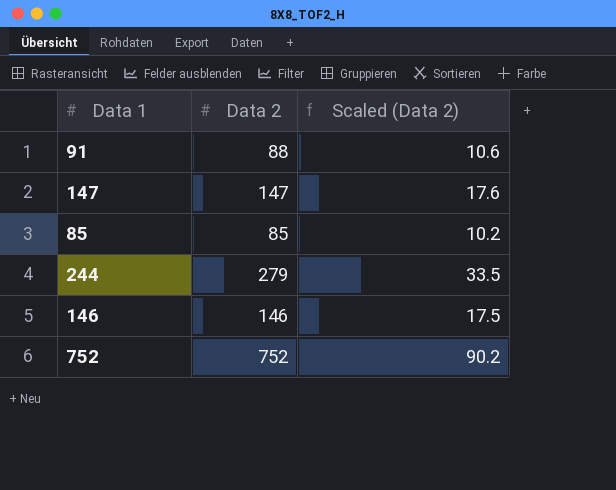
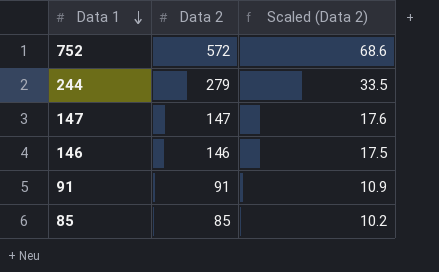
row order: none -> Data 1 descending
752 | Data 2: 752 -> 572
752 | Scaled (Data 2): 90.2 -> 68.6
91 | Data 2: 88 -> 91
91 | Scaled (Data 2): 10.6 -> 10.9

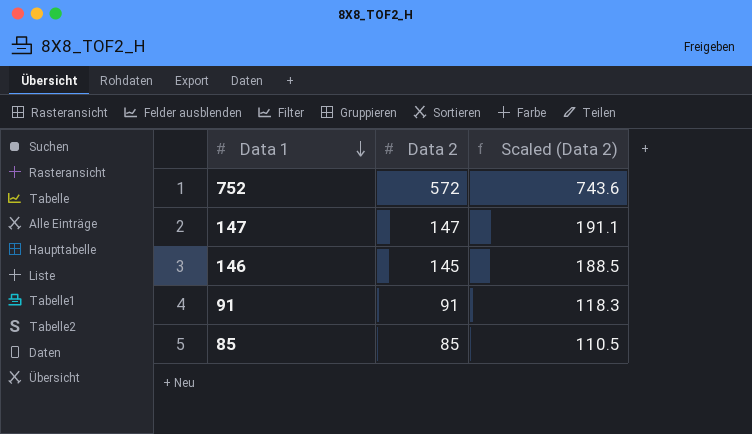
column Scaled (Data 2) | formula: [Data 2] * 0.12 -> [Data 2] * 1.3
row 244: 279 | 33.5 -> none
146 | Data 2: 146 -> 145

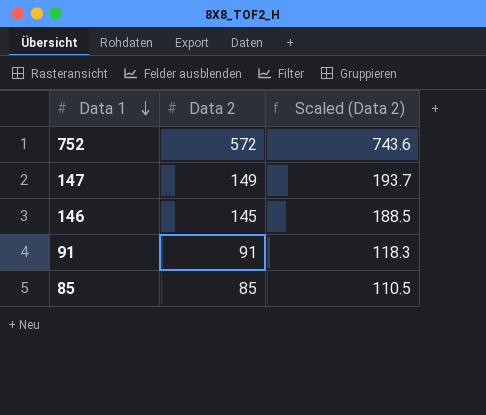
147 | Data 2: 147 -> 149
147 | Scaled (Data 2): 191.1 -> 193.7

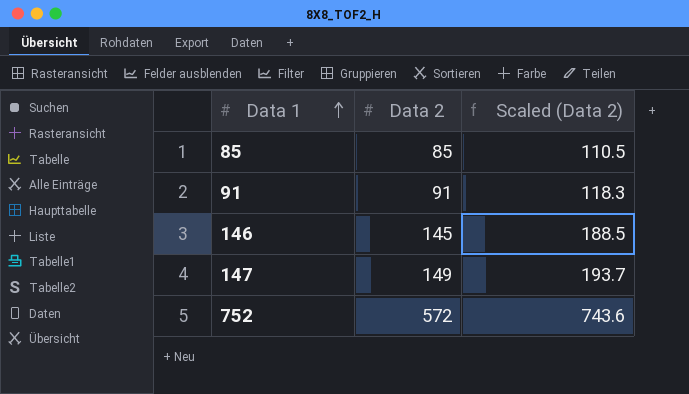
row order: Data 1 descending -> Data 1 ascending

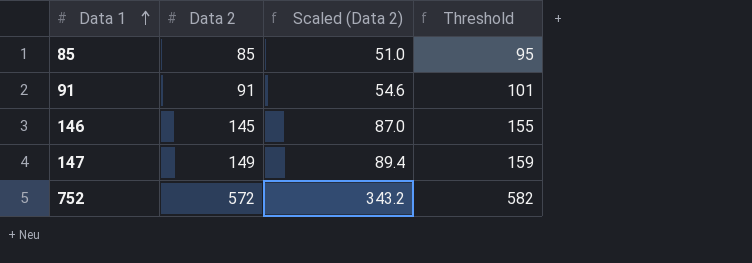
column Scaled (Data 2) | formula: [Data 2] * 1.3 -> [Data 2] * 0.6
column Threshold | formula: none -> [Data 2] + 10

